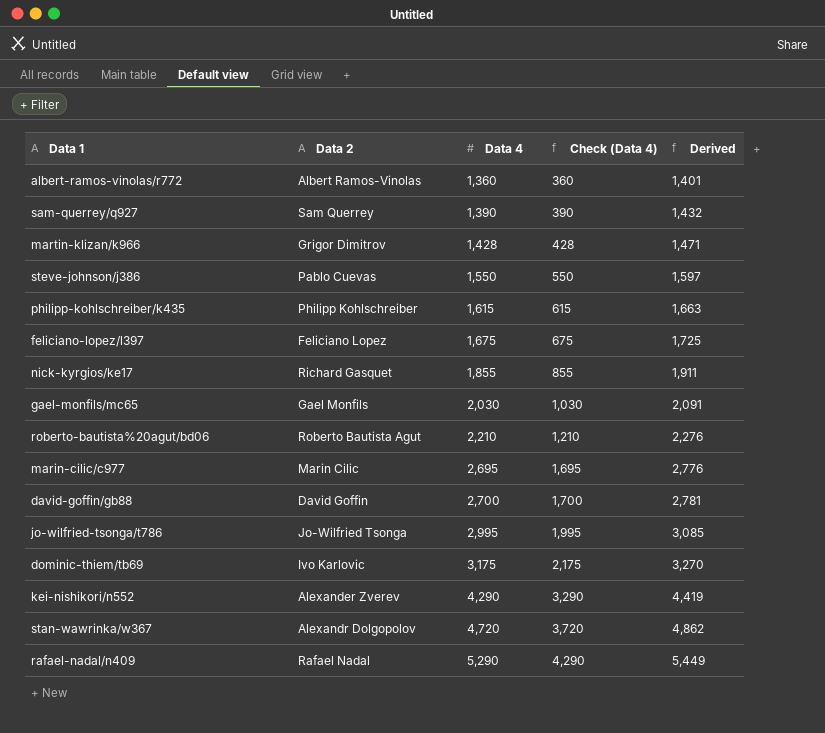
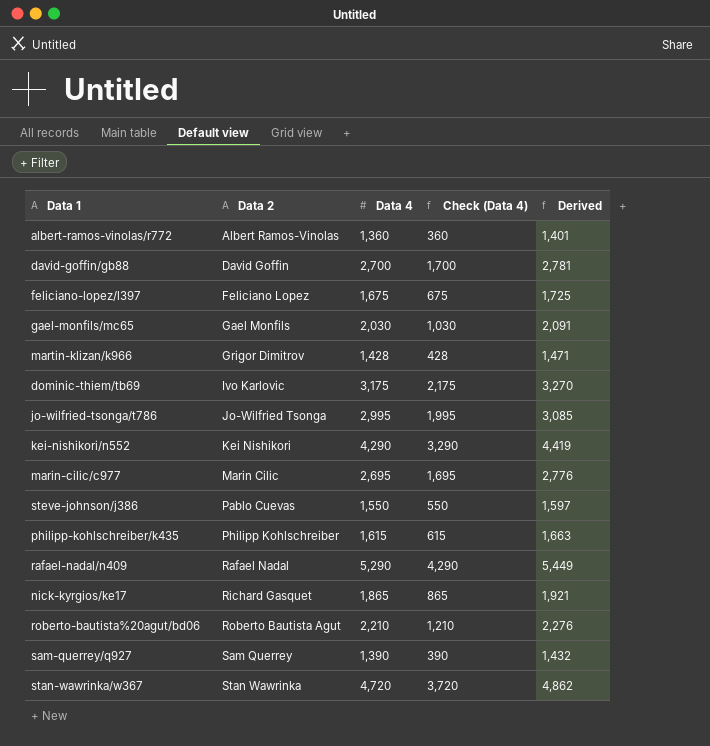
row order: Data 4 ascending -> Data 2 ascending
kei-nishikori/n552 | Data 2: Alexander Zverev -> Kei Nishikori
nick-kyrgios/ke17 | Data 4: 1,855 -> 1,865
nick-kyrgios/ke17 | Check (Data 4): 855 -> 865
nick-kyrgios/ke17 | Derived: 1,911 -> 1,921
stan-wawrinka/w367 | Data 2: Alexandr Dolgopolov -> Stan Wawrinka

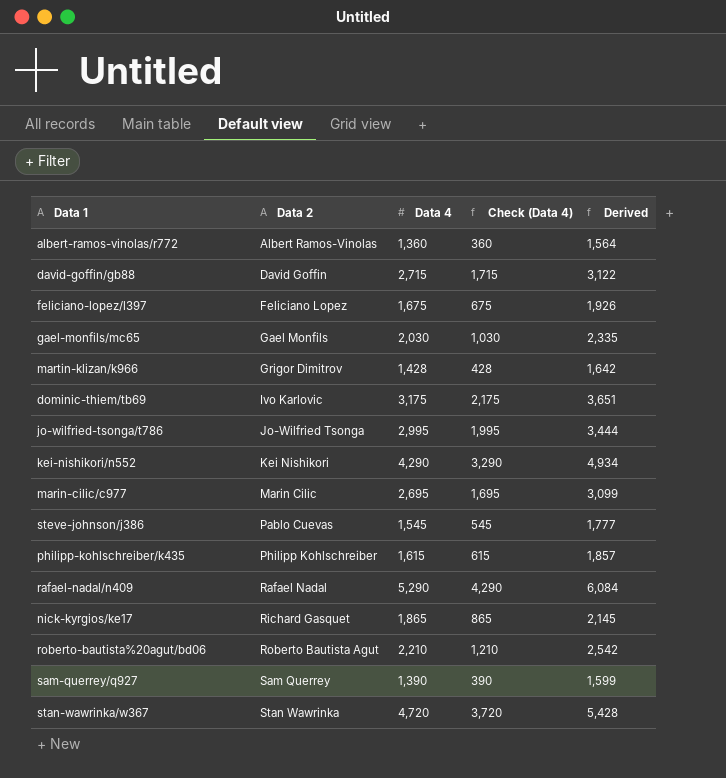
column Derived | formula: [Data 4] * 1.03 -> [Data 4] * 1.15
david-goffin/gb88 | Data 4: 2,700 -> 2,715
david-goffin/gb88 | Check (Data 4): 1,700 -> 1,715
steve-johnson/j386 | Data 4: 1,550 -> 1,545
steve-johnson/j386 | Check (Data 4): 550 -> 545

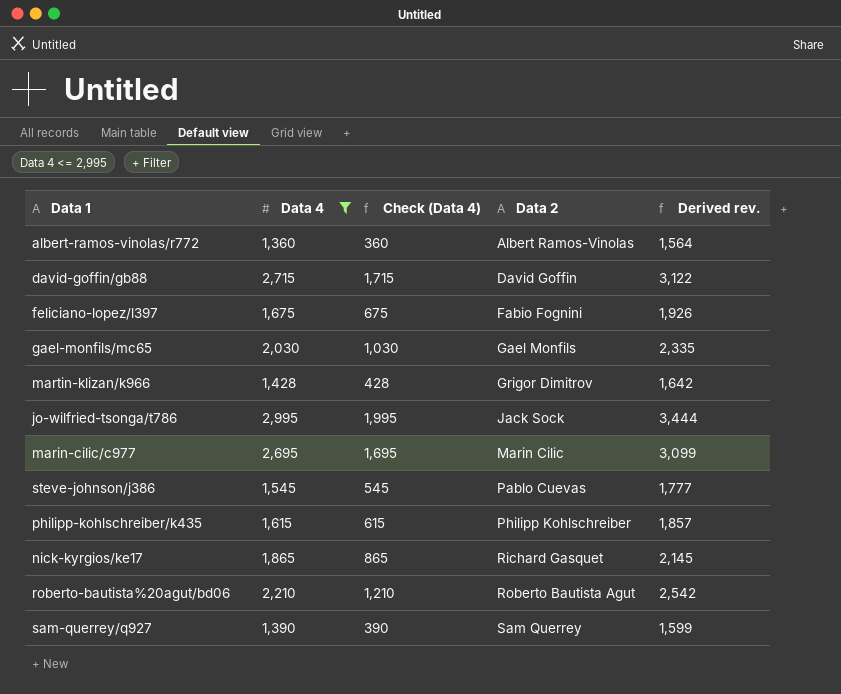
filter: none -> Data 4 <= 2,995
column Data 2 | position: 2 -> 4
column name: Derived -> Derived rev.
feliciano-lopez/l397 | Data 2: Feliciano Lopez -> Fabio Fognini
jo-wilfried-tsonga/t786 | Data 2: Jo-Wilfried Tsonga -> Jack Sock

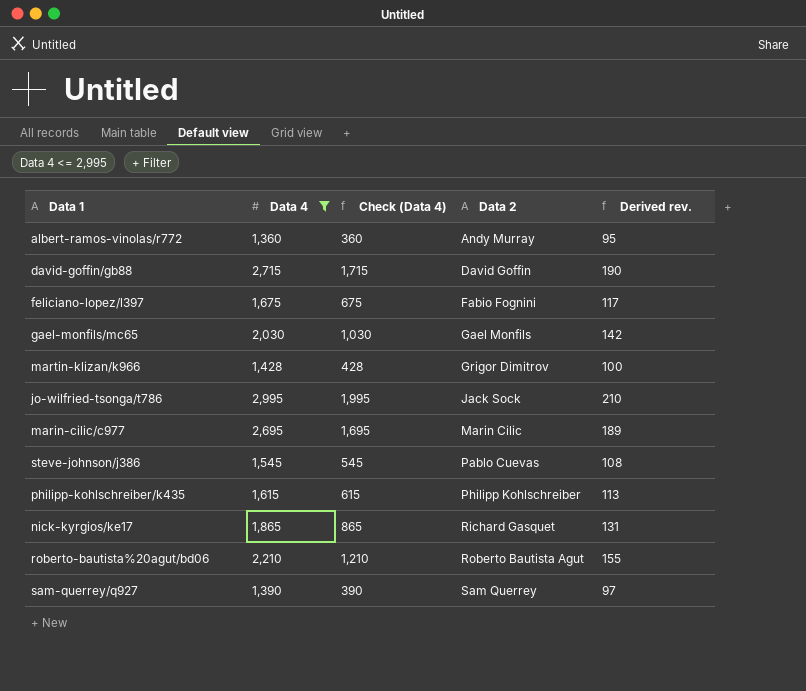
column Derived rev. | formula: [Data 4] * 1.15 -> [Data 4] * 0.07
albert-ramos-vinolas/r772 | Data 2: Albert Ramos-Vinolas -> Andy Murray

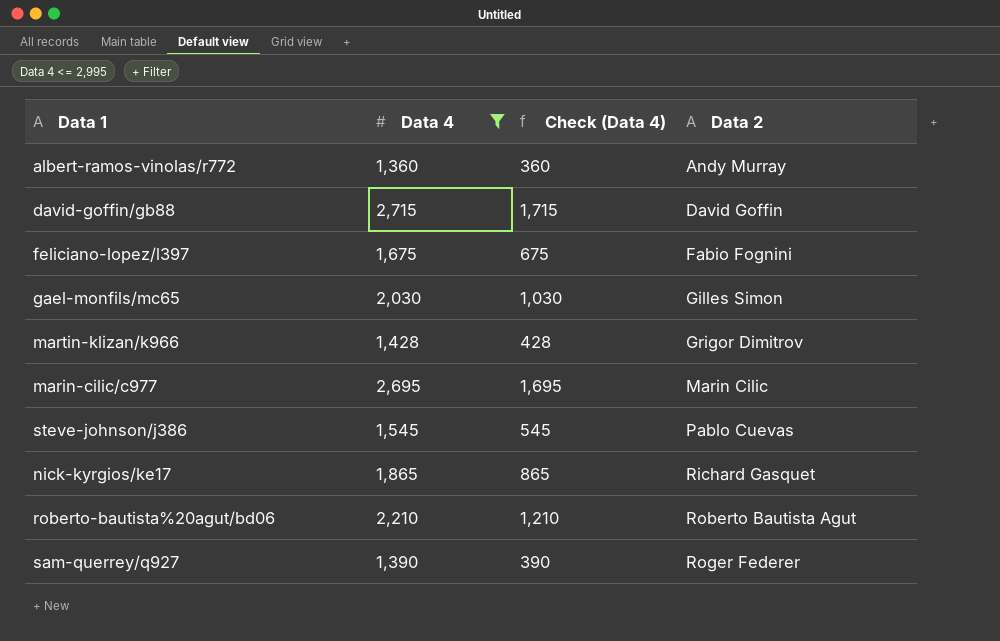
column Derived rev. | formula: [Data 4] * 0.07 -> none
row jo-wilfried-tsonga/t786: 2,995 | 1,995 | Jack Sock | 210 -> none
row philipp-kohlschreiber/k435: 1,615 | 615 | Philipp Kohlschreiber | 113 -> none
gael-monfils/mc65 | Data 2: Gael Monfils -> Gilles Simon
sam-querrey/q927 | Data 2: Sam Querrey -> Roger Federer

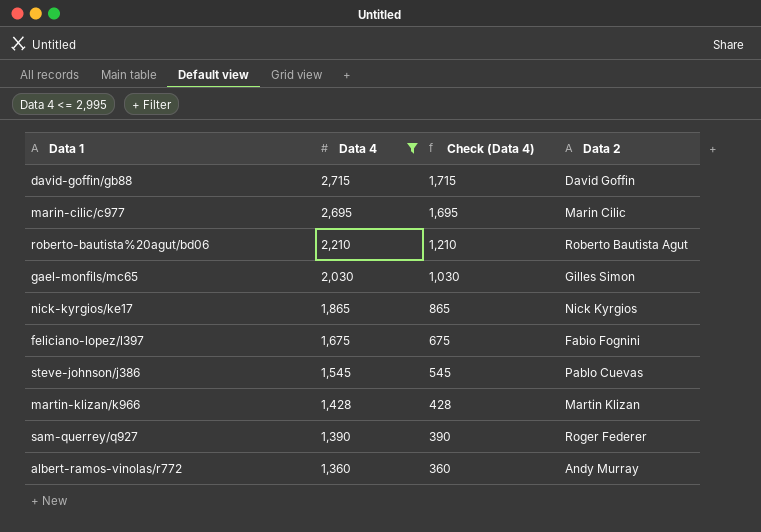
row order: Data 2 ascending -> Data 4 descending
nick-kyrgios/ke17 | Data 2: Richard Gasquet -> Nick Kyrgios
martin-klizan/k966 | Data 2: Grigor Dimitrov -> Martin Klizan

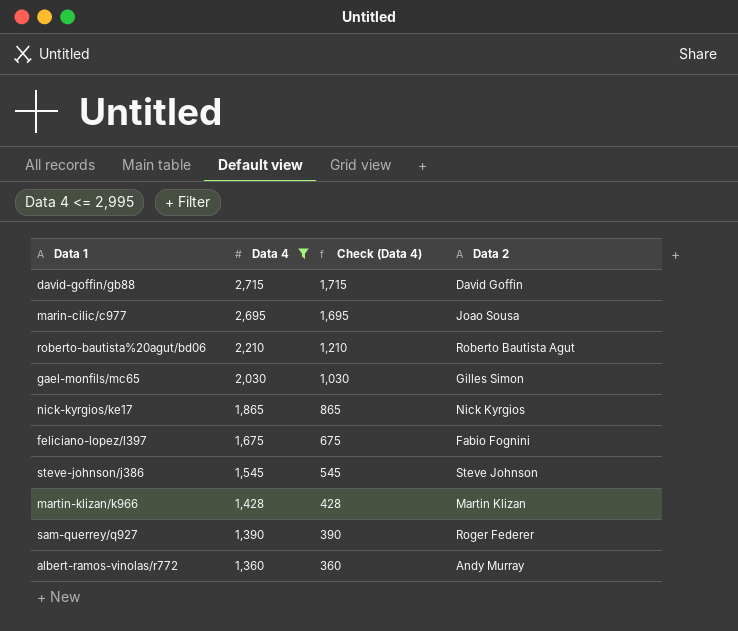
marin-cilic/c977 | Data 2: Marin Cilic -> Joao Sousa
steve-johnson/j386 | Data 2: Pablo Cuevas -> Steve Johnson

